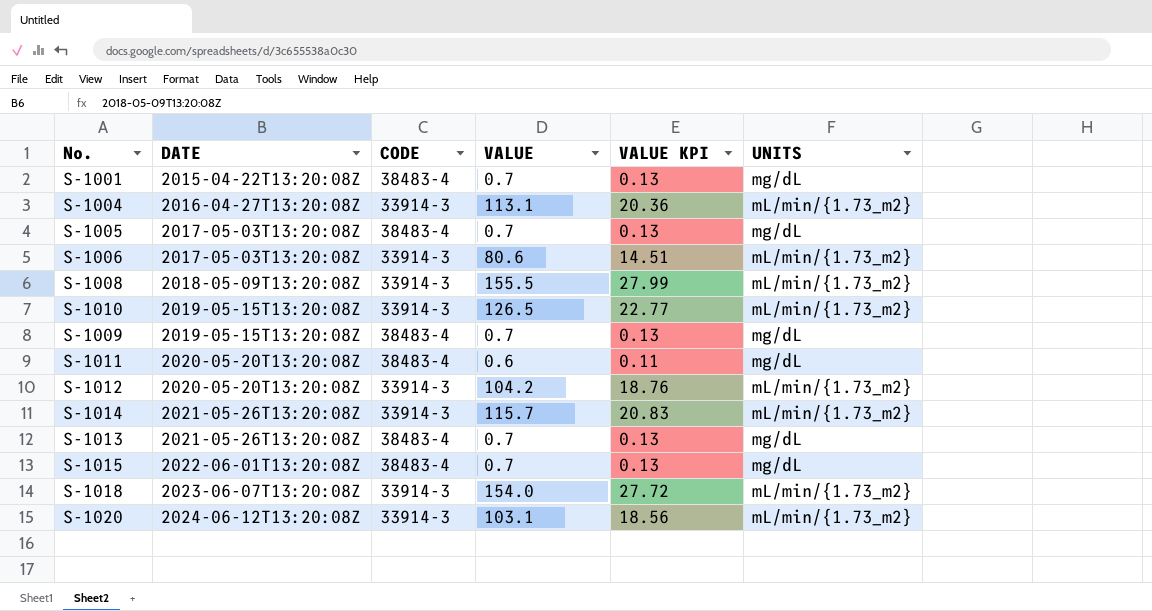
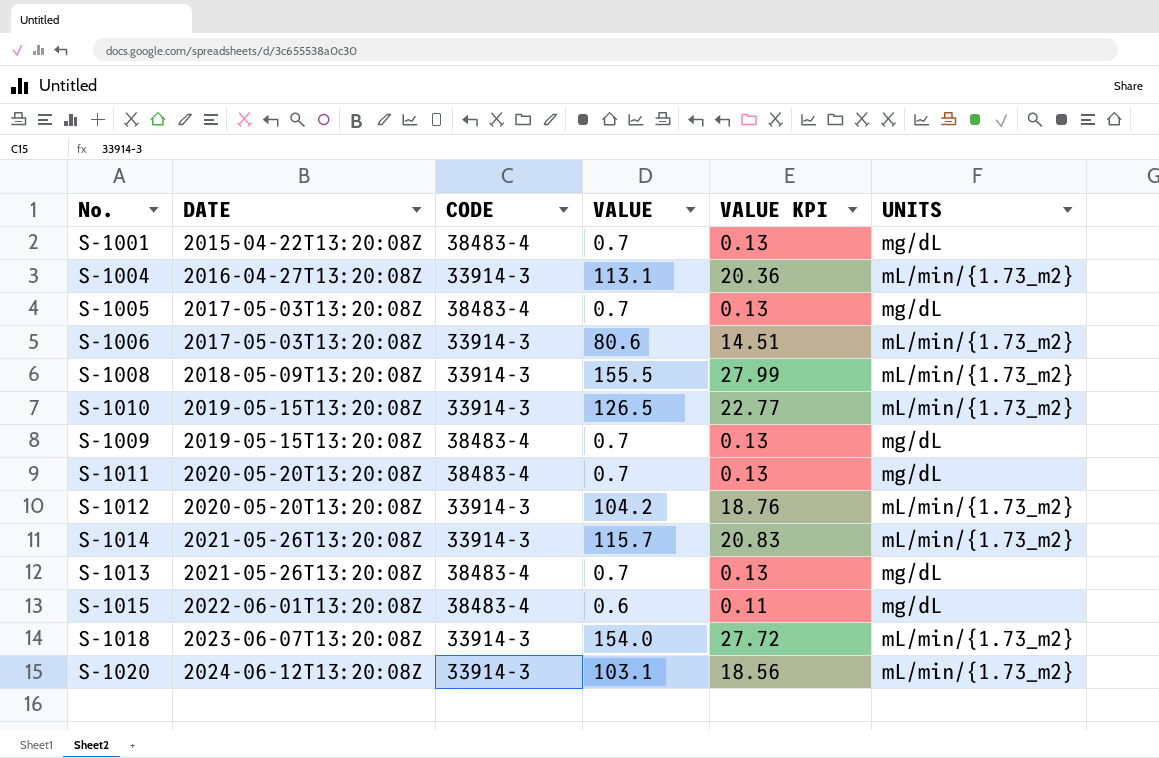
S-1011 | VALUE: 0.6 -> 0.7
S-1011 | VALUE KPI: 0.11 -> 0.13
S-1015 | VALUE: 0.7 -> 0.6
S-1015 | VALUE KPI: 0.13 -> 0.11

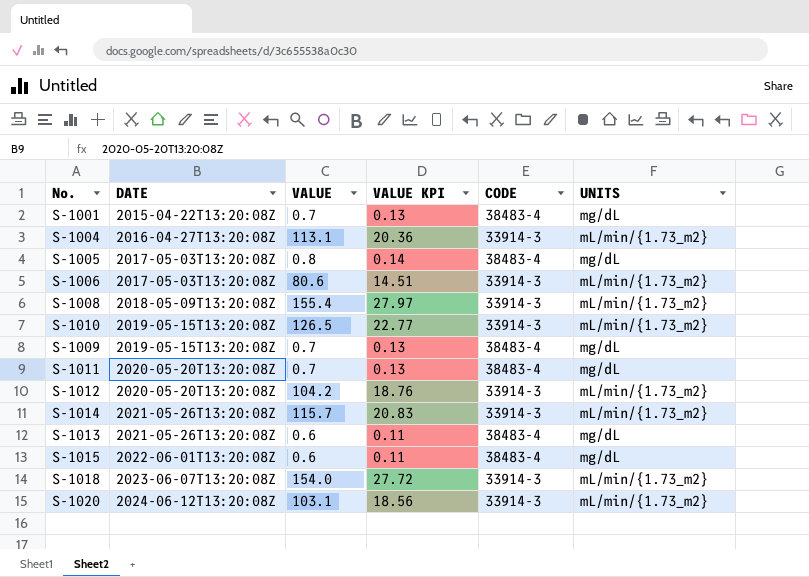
column CODE | position: 3 -> 5
S-1005 | VALUE: 0.7 -> 0.8
S-1005 | VALUE KPI: 0.13 -> 0.14
S-1008 | VALUE: 155.5 -> 155.4
S-1008 | VALUE KPI: 27.99 -> 27.97
S-1013 | VALUE: 0.7 -> 0.6
S-1013 | VALUE KPI: 0.13 -> 0.11

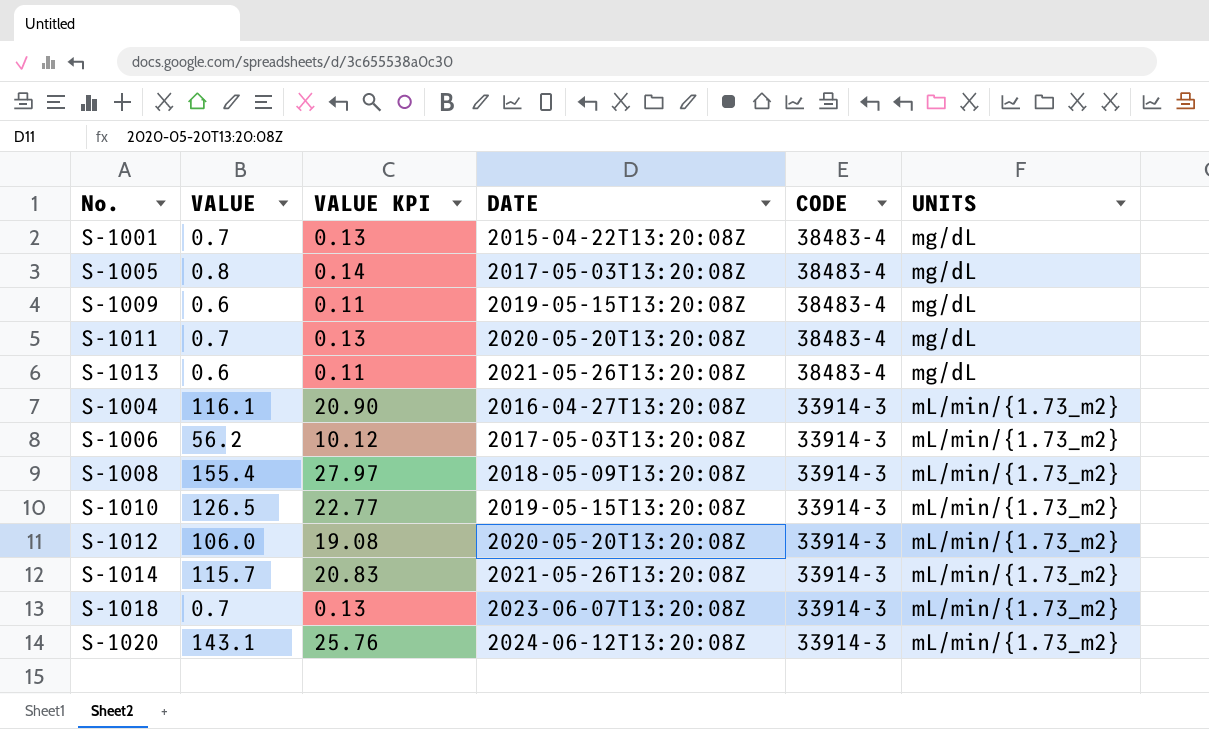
row order: DATE ascending -> CODE descending
column DATE | position: 2 -> 4
row S-1015: 2022-06-01T13:20:08Z | 0.6 | 0.11 | 38483-4 | mg/dL -> none
S-1009 | VALUE: 0.7 -> 0.6
S-1009 | VALUE KPI: 0.13 -> 0.11
S-1004 | VALUE: 113.1 -> 116.1
S-1004 | VALUE KPI: 20.36 -> 20.90
S-1006 | VALUE: 80.6 -> 56.2
S-1006 | VALUE KPI: 14.51 -> 10.12
S-1012 | VALUE: 104.2 -> 106.0
S-1012 | VALUE KPI: 18.76 -> 19.08
S-1018 | VALUE: 154.0 -> 0.7
S-1018 | VALUE KPI: 27.72 -> 0.13
S-1020 | VALUE: 103.1 -> 143.1
S-1020 | VALUE KPI: 18.56 -> 25.76

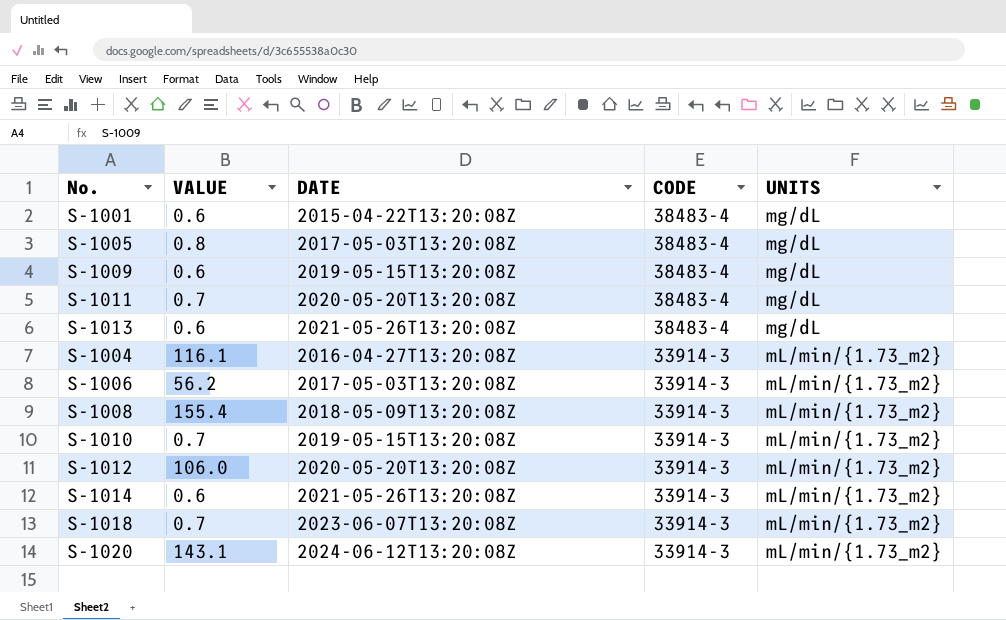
column VALUE KPI | formula: [VALUE] * 0.18 -> none
S-1001 | VALUE: 0.7 -> 0.6
S-1010 | VALUE: 126.5 -> 0.7
S-1014 | VALUE: 115.7 -> 0.6

